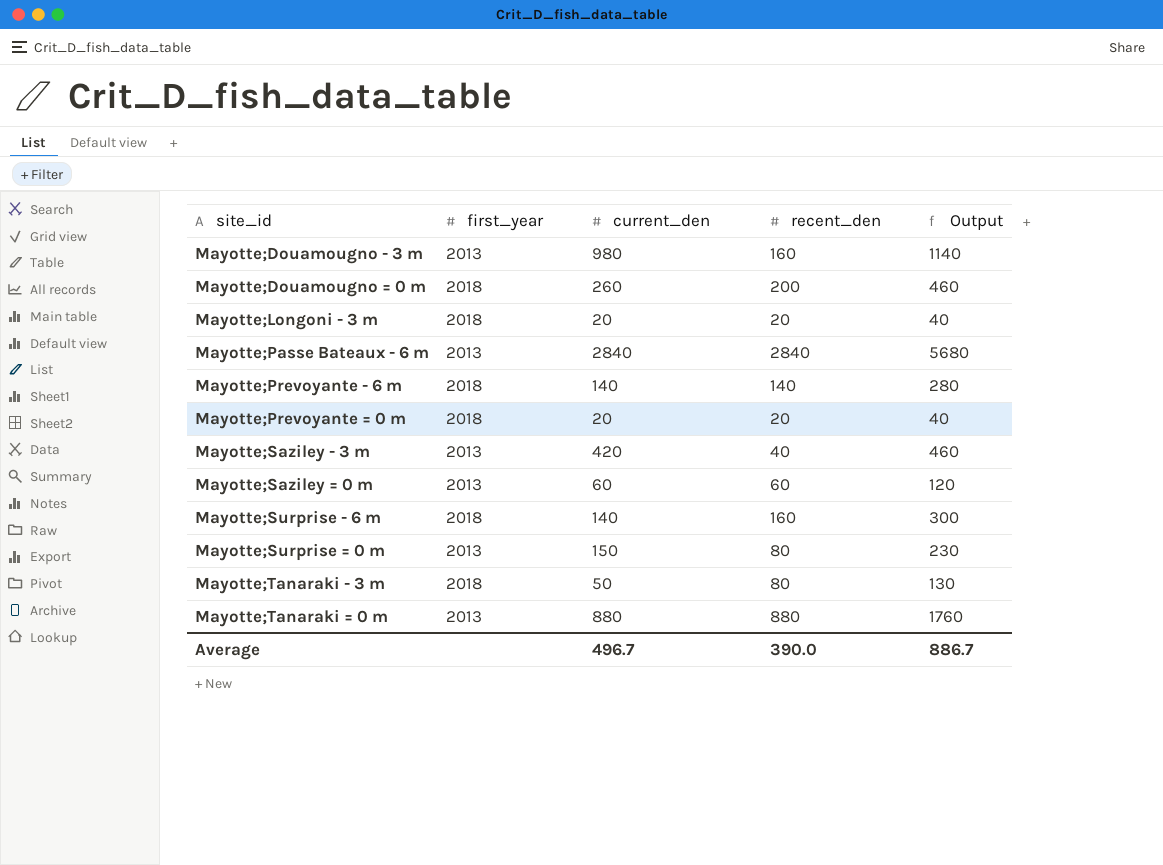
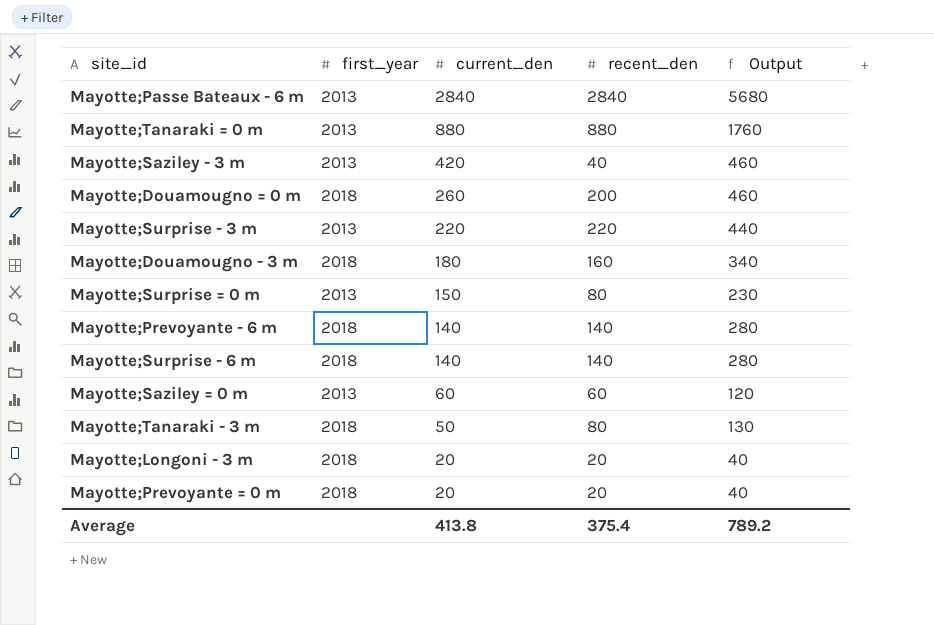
row order: site_id ascending -> current_den descending
row Mayotte;Surprise - 3 m: none -> 2013 | 220 | 220 | 440
Mayotte;Douamougno - 3 m | first_year: 2013 -> 2018
Mayotte;Douamougno - 3 m | current_den: 980 -> 180
Mayotte;Douamougno - 3 m | Output: 1140 -> 340
Mayotte;Surprise - 6 m | recent_den: 160 -> 140
Mayotte;Surprise - 6 m | Output: 300 -> 280
Average | current_den: 496.7 -> 413.8
Average | recent_den: 390.0 -> 375.4
Average | Output: 886.7 -> 789.2

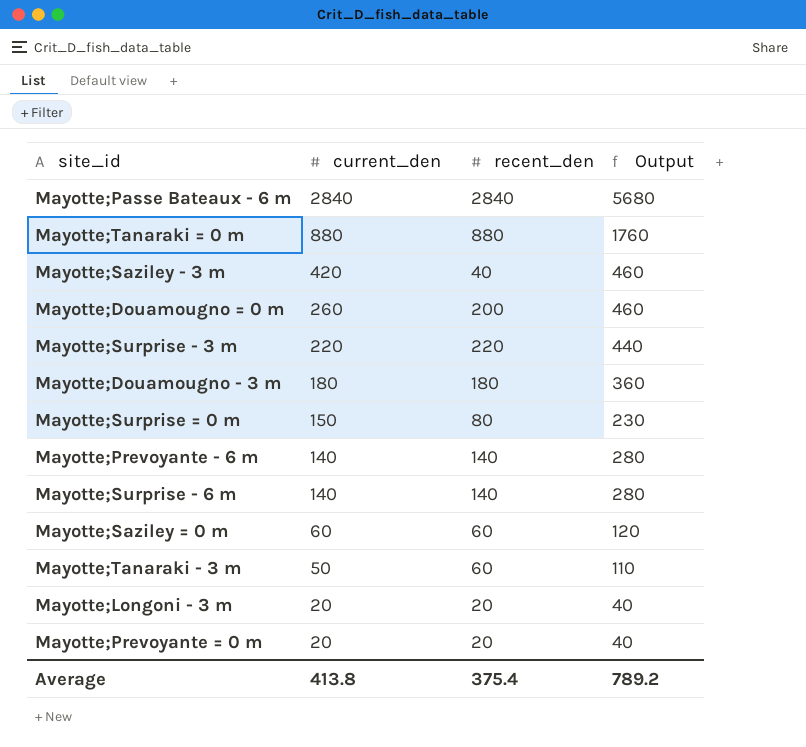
column first_year | position: 2 -> none
Mayotte;Douamougno - 3 m | recent_den: 160 -> 180
Mayotte;Douamougno - 3 m | Output: 340 -> 360
Mayotte;Tanaraki - 3 m | recent_den: 80 -> 60
Mayotte;Tanaraki - 3 m | Output: 130 -> 110

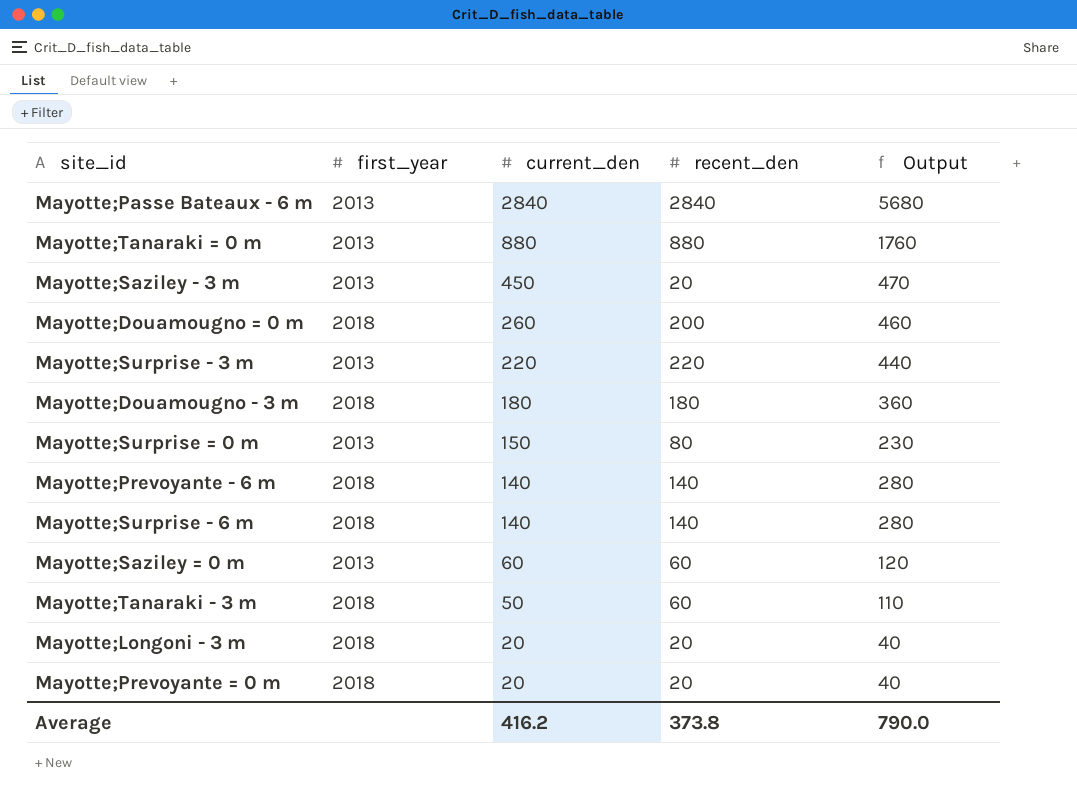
column first_year | position: none -> 2
Mayotte;Saziley - 3 m | current_den: 420 -> 450
Mayotte;Saziley - 3 m | recent_den: 40 -> 20
Mayotte;Saziley - 3 m | Output: 460 -> 470
Average | current_den: 413.8 -> 416.2
Average | recent_den: 375.4 -> 373.8
Average | Output: 789.2 -> 790.0

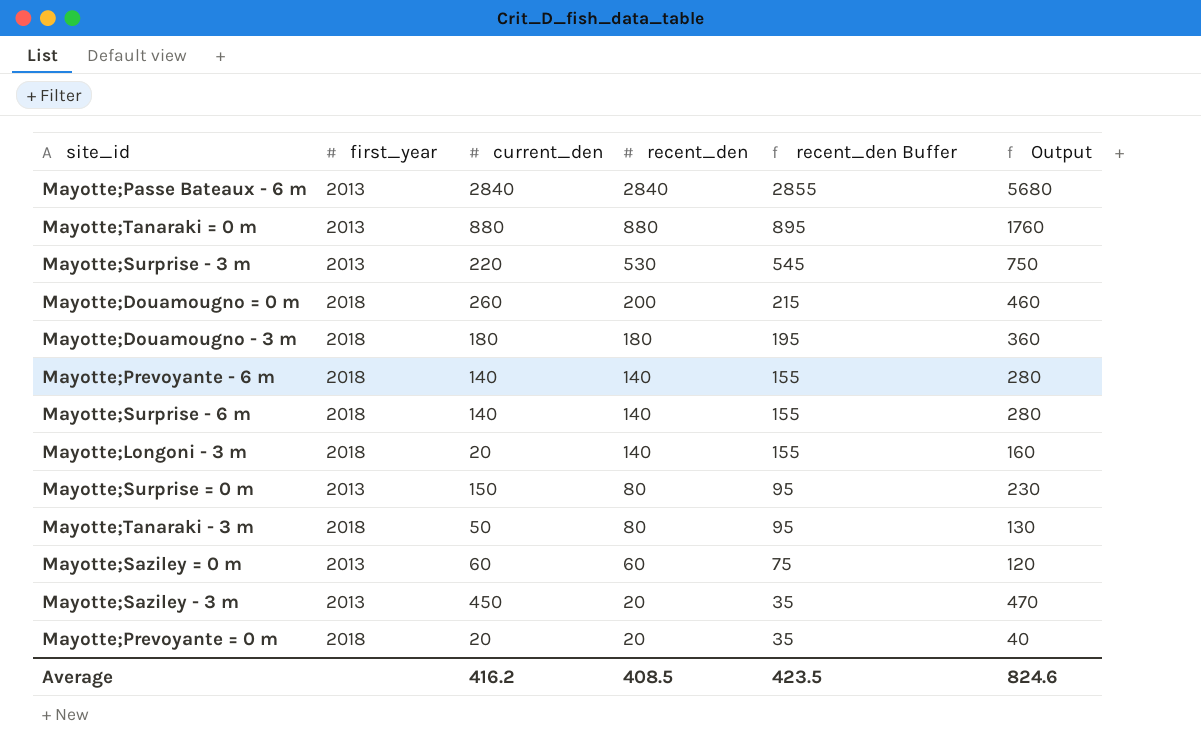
row order: current_den descending -> recent_den descending
column recent_den Buffer | formula: none -> [recent_den] + 15
Mayotte;Surprise - 3 m | recent_den: 220 -> 530
Mayotte;Surprise - 3 m | Output: 440 -> 750
Mayotte;Longoni - 3 m | recent_den: 20 -> 140
Mayotte;Longoni - 3 m | Output: 40 -> 160
Mayotte;Tanaraki - 3 m | recent_den: 60 -> 80
Mayotte;Tanaraki - 3 m | Output: 110 -> 130
Average | recent_den: 373.8 -> 408.5
Average | Output: 790.0 -> 824.6

